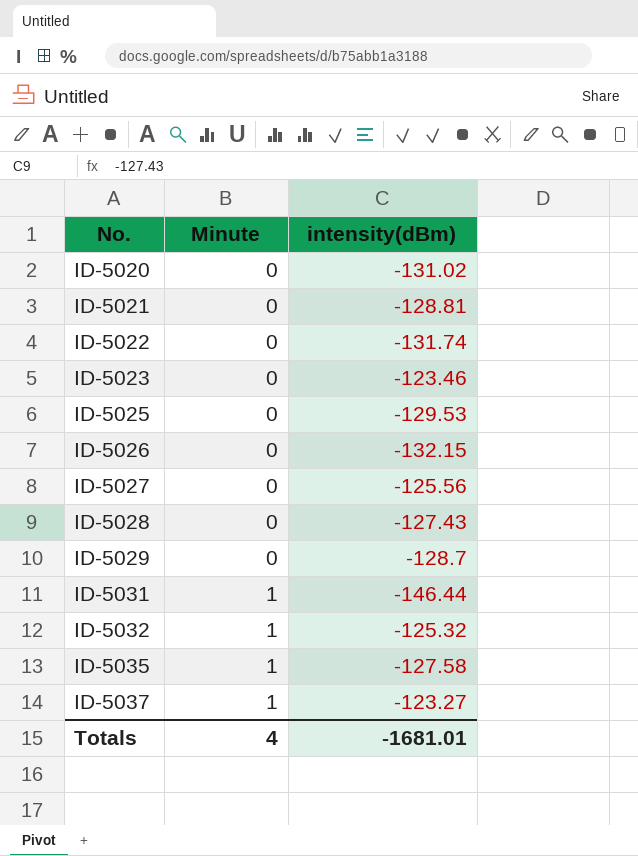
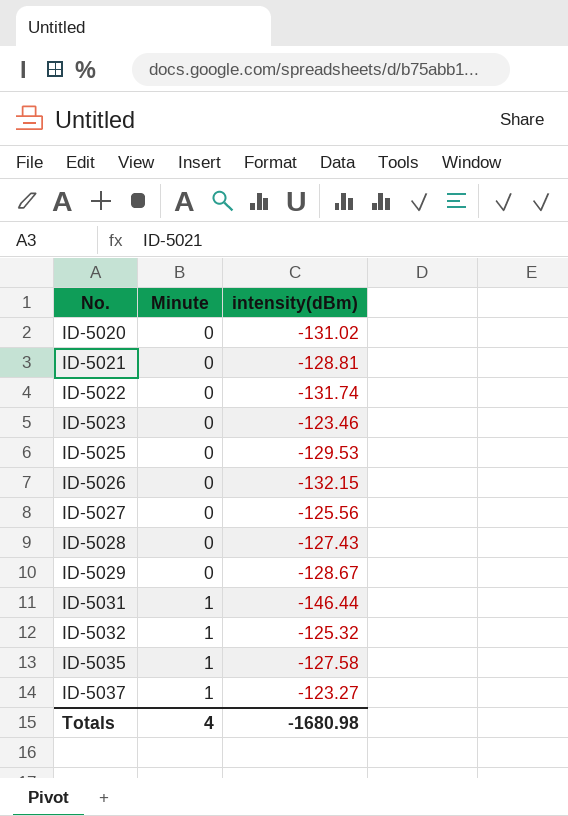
ID-5029 | intensity(dBm): -128.7 -> -128.67
Totals | intensity(dBm): -1681.01 -> -1680.98

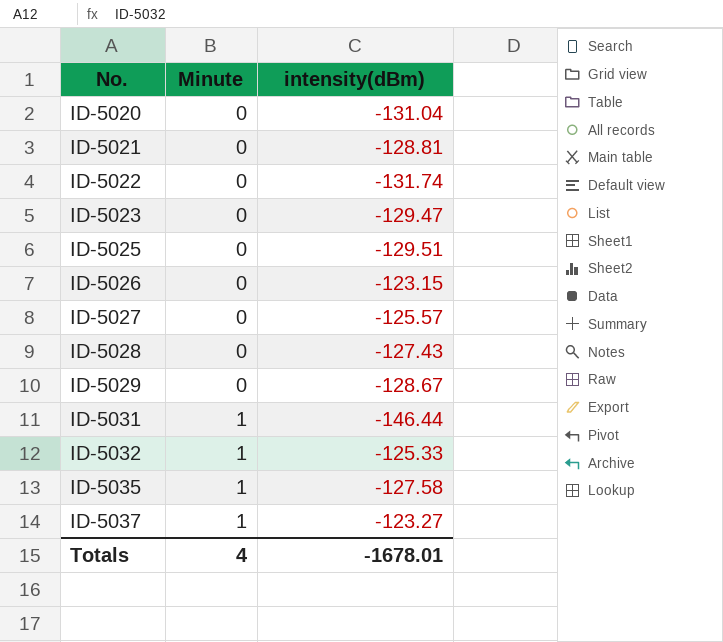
ID-5020 | intensity(dBm): -131.02 -> -131.04
ID-5023 | intensity(dBm): -123.46 -> -129.47
ID-5025 | intensity(dBm): -129.53 -> -129.51
ID-5026 | intensity(dBm): -132.15 -> -123.15
ID-5027 | intensity(dBm): -125.56 -> -125.57
ID-5032 | intensity(dBm): -125.32 -> -125.33
Totals | intensity(dBm): -1680.98 -> -1678.01

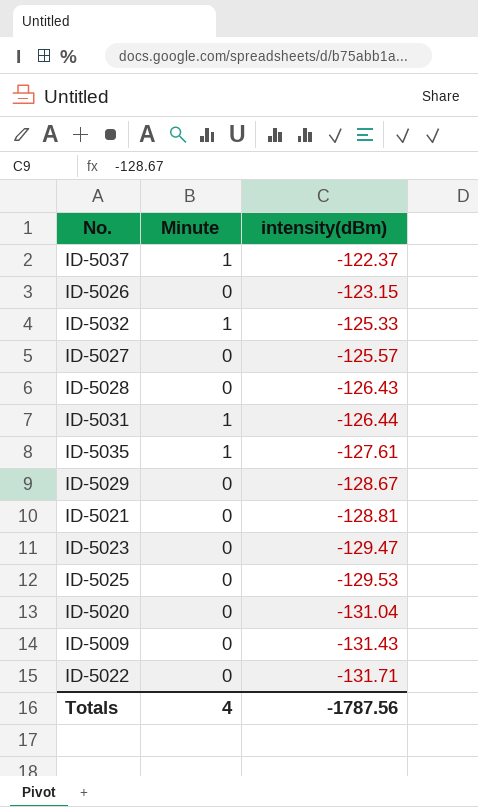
row order: No. ascending -> intensity(dBm) descending
ID-5037 | intensity(dBm): -123.27 -> -122.37
ID-5028 | intensity(dBm): -127.43 -> -126.43
ID-5031 | intensity(dBm): -146.44 -> -126.44
ID-5035 | intensity(dBm): -127.58 -> -127.61
ID-5025 | intensity(dBm): -129.51 -> -129.53
row ID-5009: none -> 0 | -131.43
ID-5022 | intensity(dBm): -131.74 -> -131.71
Totals | intensity(dBm): -1678.01 -> -1787.56

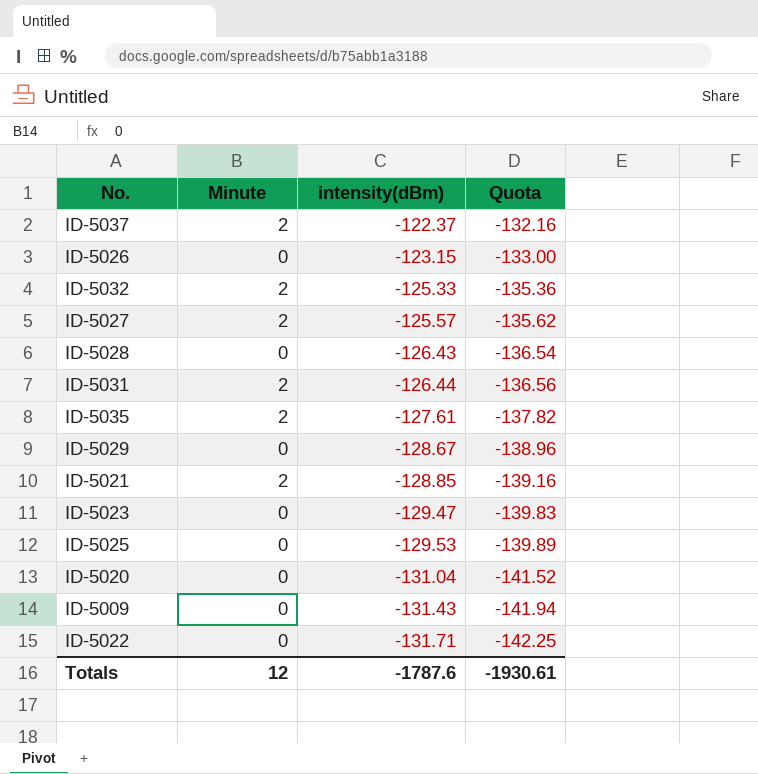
column Quota | formula: none -> [intensity(dBm)] * 1.08
ID-5037 | Minute: 1 -> 2
ID-5032 | Minute: 1 -> 2
ID-5027 | Minute: 0 -> 2
ID-5031 | Minute: 1 -> 2
ID-5035 | Minute: 1 -> 2
ID-5021 | Minute: 0 -> 2
ID-5021 | intensity(dBm): -128.81 -> -128.85
Totals | Minute: 4 -> 12
Totals | intensity(dBm): -1787.56 -> -1787.6

